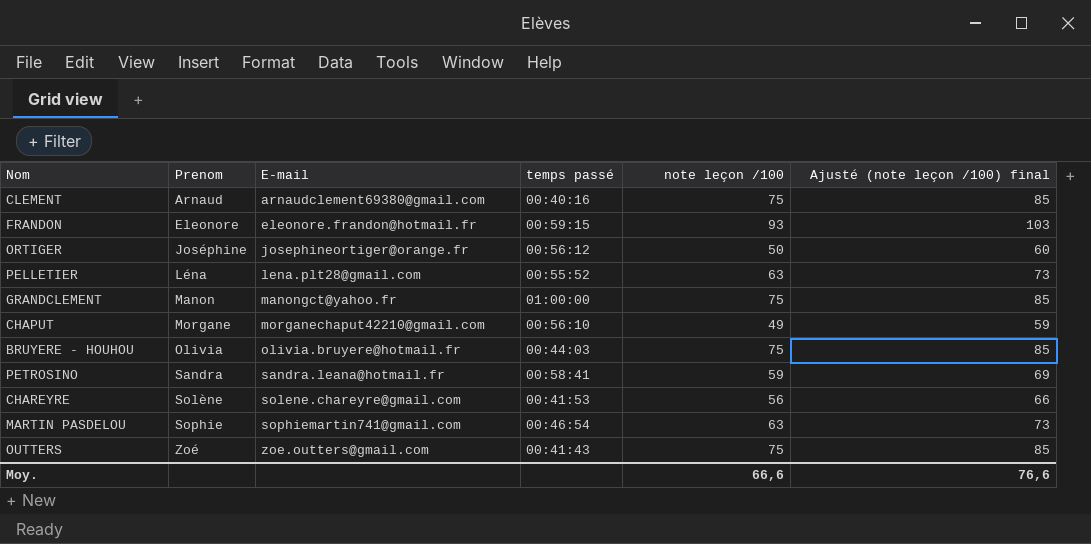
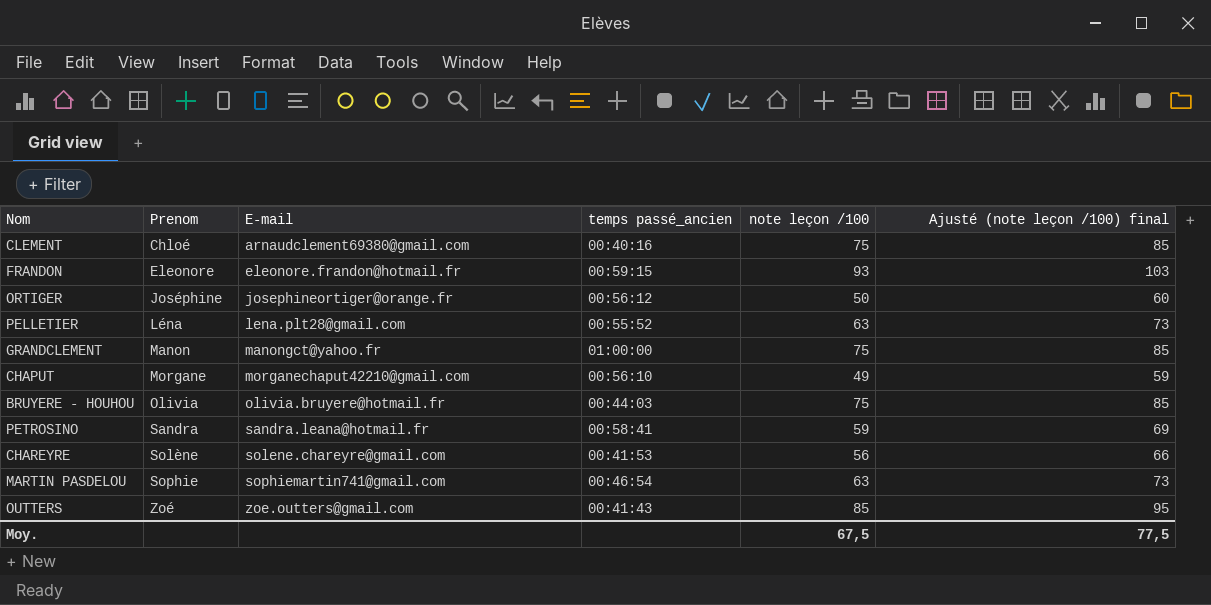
column name: temps passé -> temps passé_ancien
CLEMENT | Prenom: Arnaud -> Chloé
OUTTERS | note leçon /100: 75 -> 85
OUTTERS | Ajusté (note leçon /100) final: 85 -> 95
Moy. | note leçon /100: 66,6 -> 67,5
Moy. | Ajusté (note leçon /100) final: 76,6 -> 77,5

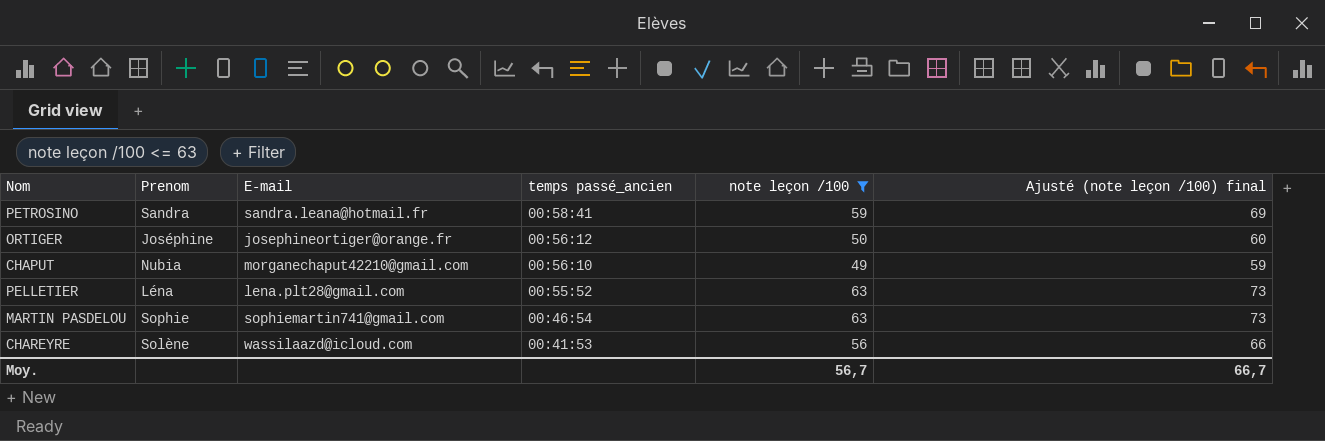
filter: none -> note leçon /100 <= 63
row order: Prenom ascending -> temps passé_ancien descending
CHAPUT | Prenom: Morgane -> Nubia
CHAREYRE | E-mail: solene.chareyre@gmail.com -> wassilaazd@icloud.com
Moy. | note leçon /100: 67,5 -> 56,7
Moy. | Ajusté (note leçon /100) final: 77,5 -> 66,7

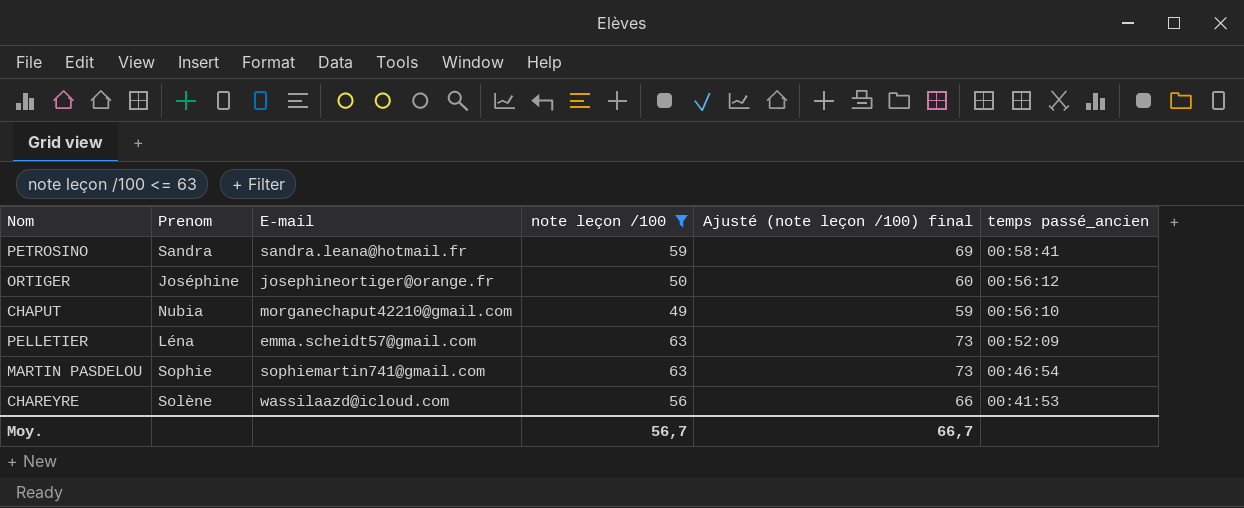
column temps passé_ancien | position: 4 -> 6
PELLETIER | E-mail: lena.plt28@gmail.com -> emma.scheidt57@gmail.com
PELLETIER | temps passé_ancien: 00:55:52 -> 00:52:09

